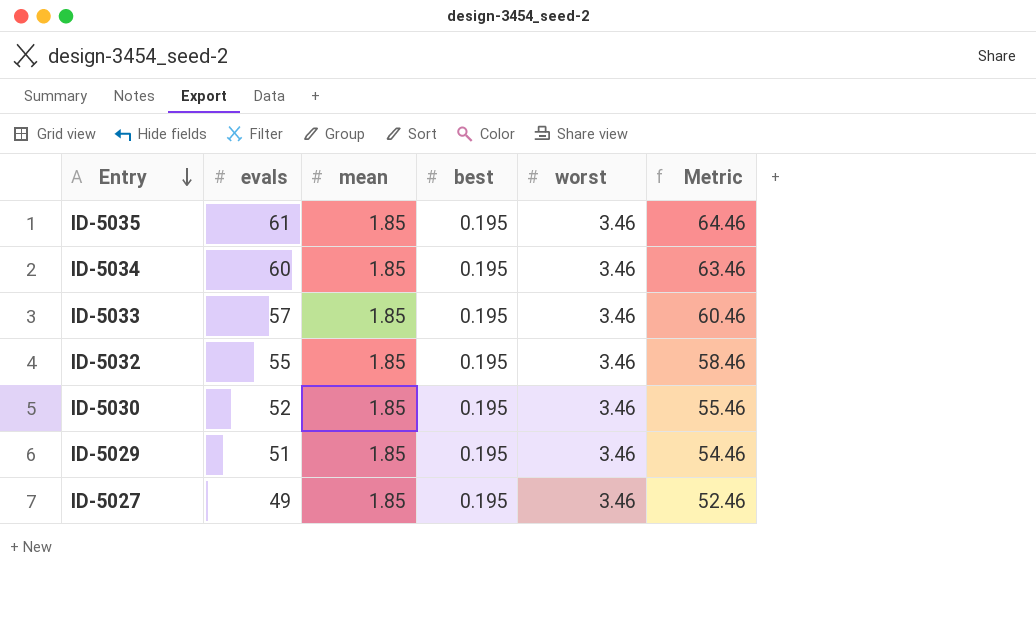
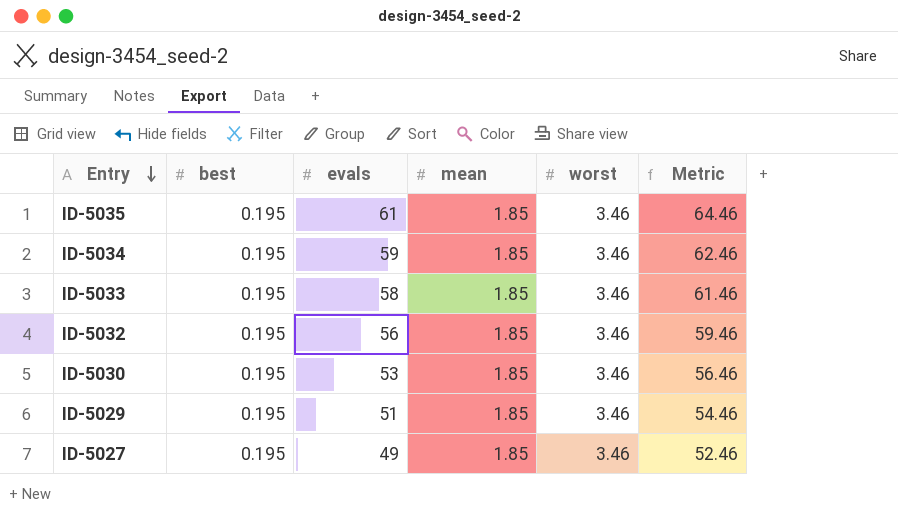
column best | position: 4 -> 2
ID-5034 | evals: 60 -> 59
ID-5034 | Metric: 63.46 -> 62.46
ID-5033 | evals: 57 -> 58
ID-5033 | Metric: 60.46 -> 61.46
ID-5032 | evals: 55 -> 56
ID-5032 | Metric: 58.46 -> 59.46
ID-5030 | evals: 52 -> 53
ID-5030 | Metric: 55.46 -> 56.46

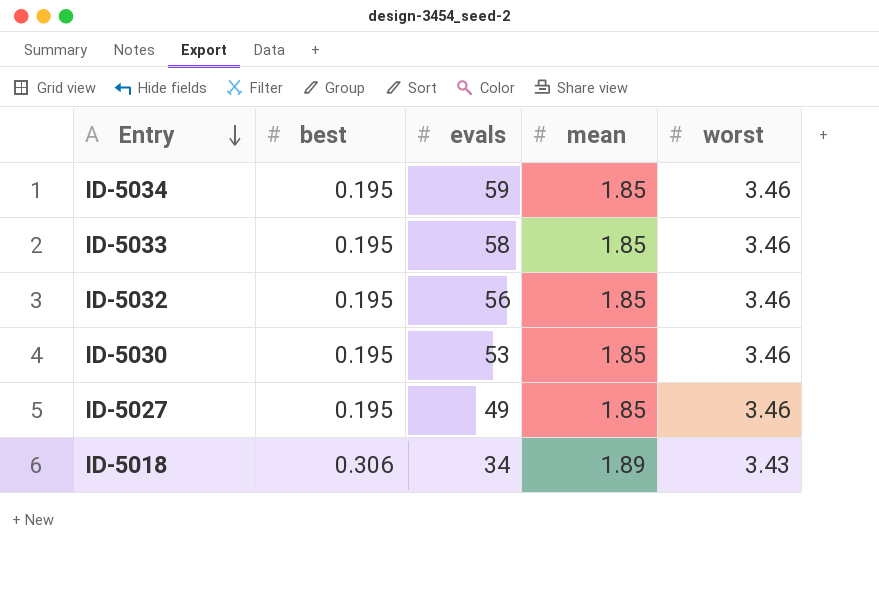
column Metric | formula: [evals] + [worst] -> none
row ID-5035: 0.195 | 61 | 1.85 | 3.46 | 64.46 -> none
row ID-5029: 0.195 | 51 | 1.85 | 3.46 | 54.46 -> none
row ID-5018: none -> 0.306 | 34 | 1.89 | 3.43

